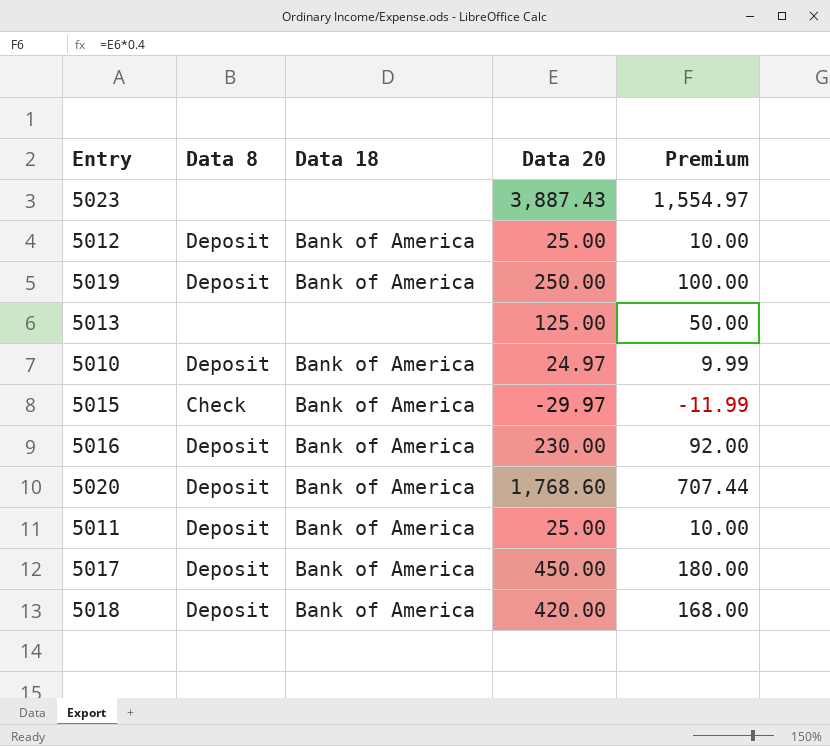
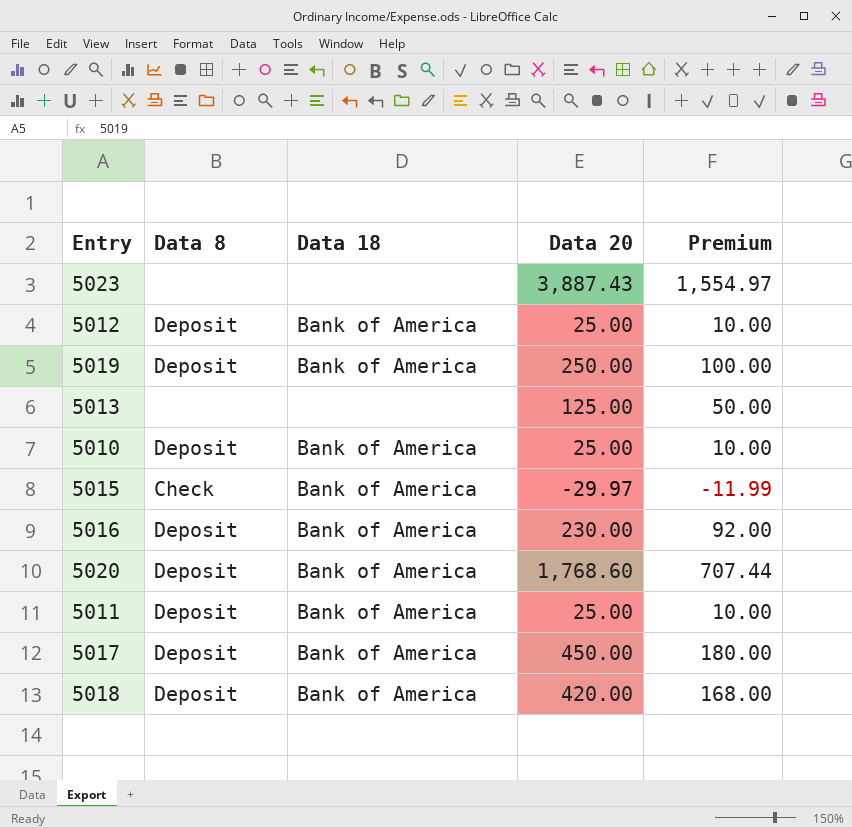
5010 | Data 20: 24.97 -> 25.00
5010 | Premium: 9.99 -> 10.00

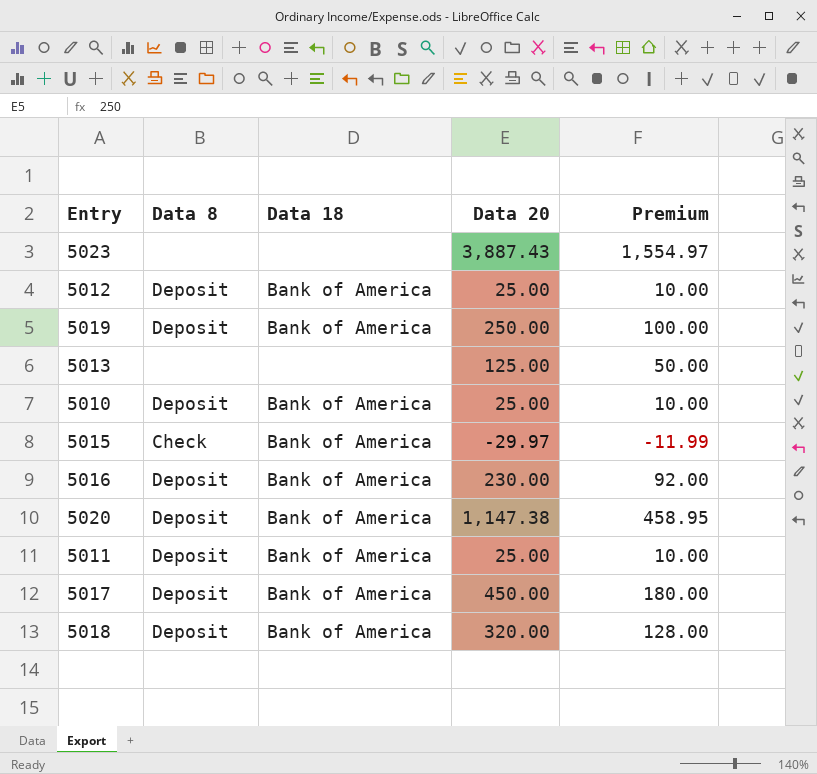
5020 | Data 20: 1,768.60 -> 1,147.38
5020 | Premium: 707.44 -> 458.95
5018 | Data 20: 420.00 -> 320.00
5018 | Premium: 168.00 -> 128.00

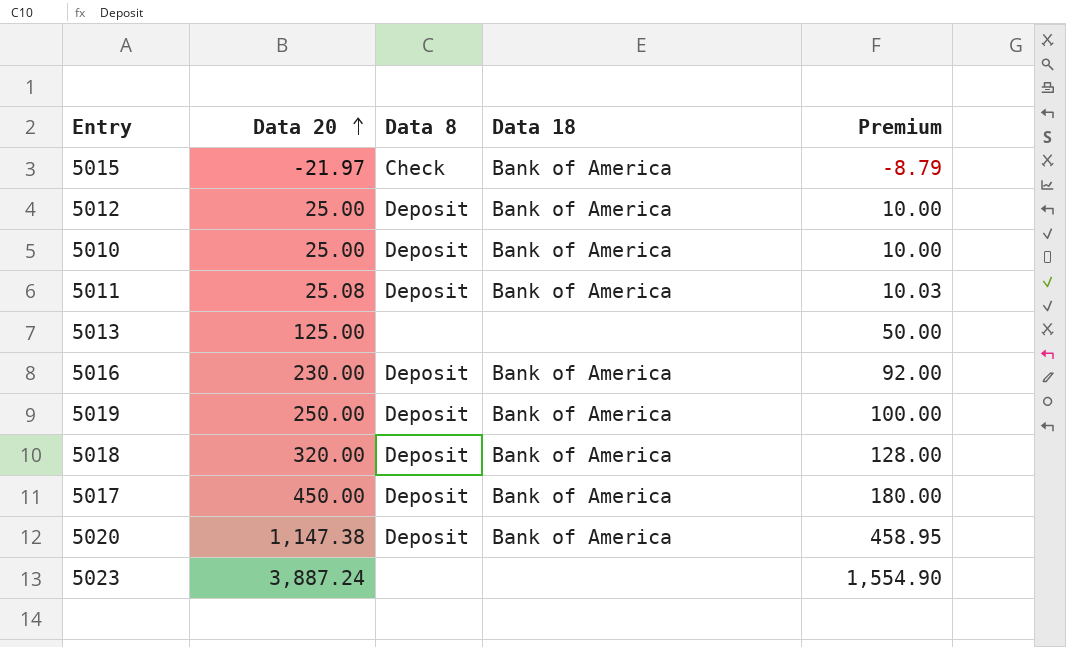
row order: none -> Data 20 ascending
column Data 20 | position: 4 -> 2
5015 | Data 20: -29.97 -> -21.97
5015 | Premium: -11.99 -> -8.79
5011 | Data 20: 25.00 -> 25.08
5011 | Premium: 10.00 -> 10.03
5023 | Data 20: 3,887.43 -> 3,887.24
5023 | Premium: 1,554.97 -> 1,554.90

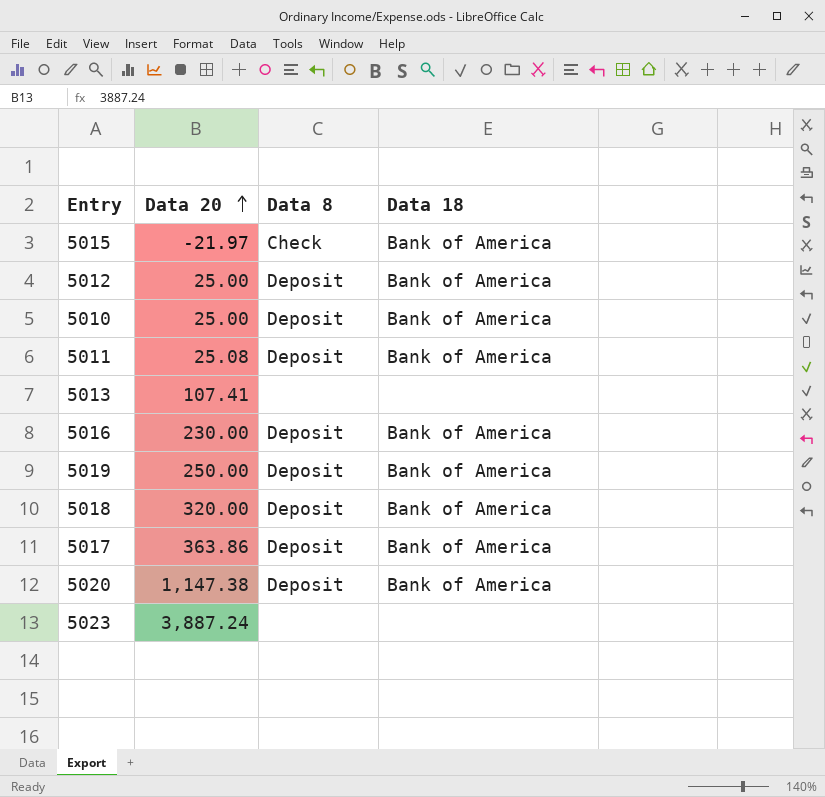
column Premium | formula: [Data 20] * 0.4 -> none
5013 | Data 20: 125.00 -> 107.41
5017 | Data 20: 450.00 -> 363.86

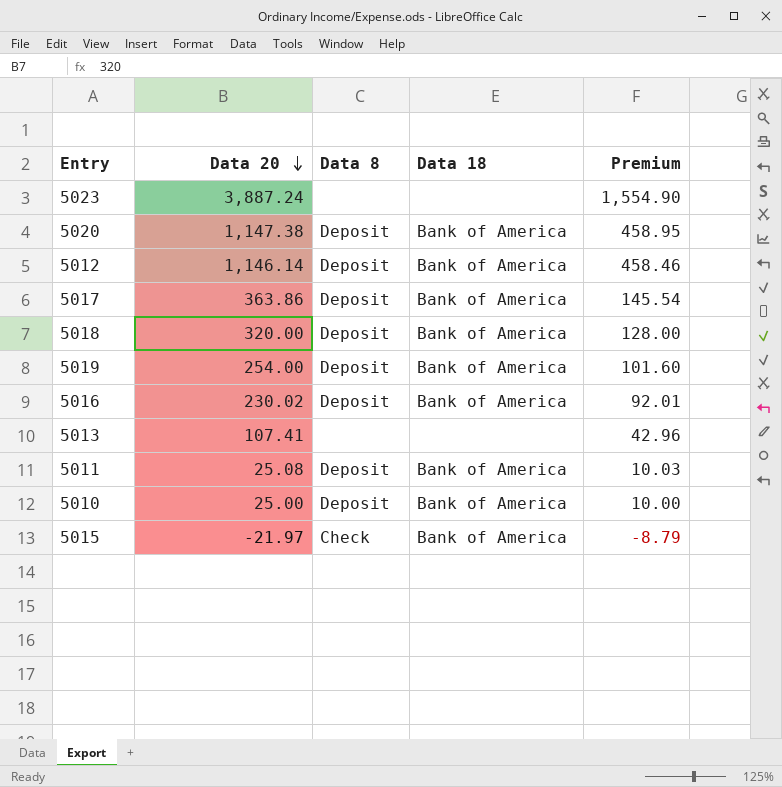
row order: Data 20 ascending -> Data 20 descending
column Premium | formula: none -> [Data 20] * 0.4
5012 | Data 20: 25.00 -> 1,146.14
5019 | Data 20: 250.00 -> 254.00
5016 | Data 20: 230.00 -> 230.02

